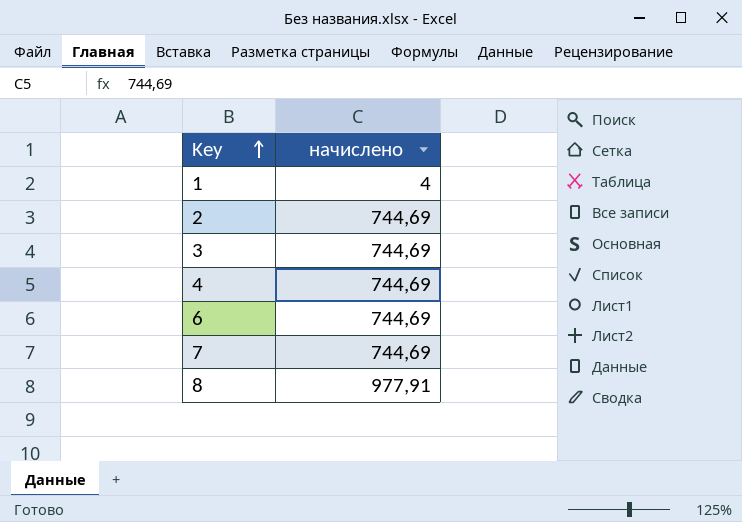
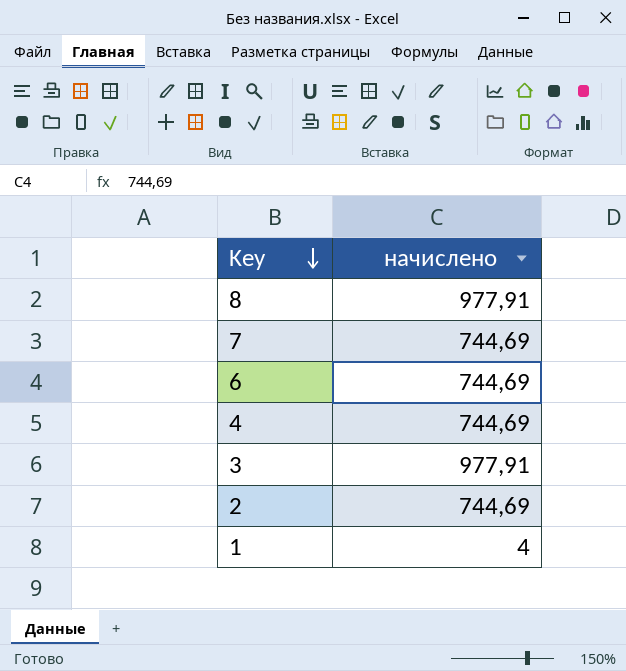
row order: Key ascending -> Key descending
3 | начислено: 744,69 -> 977,91

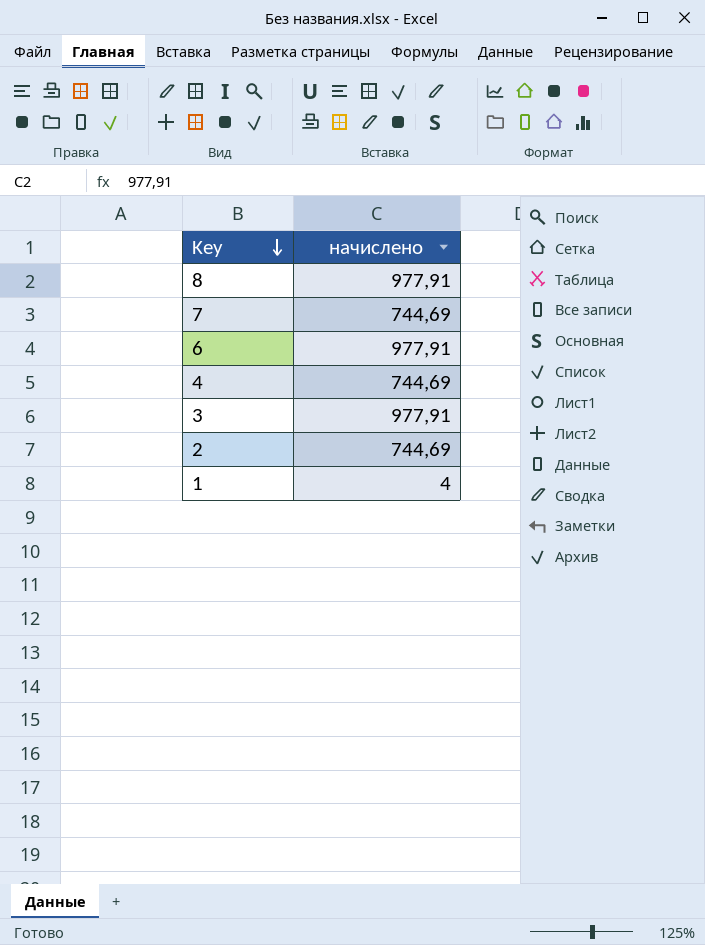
6 | начислено: 744,69 -> 977,91

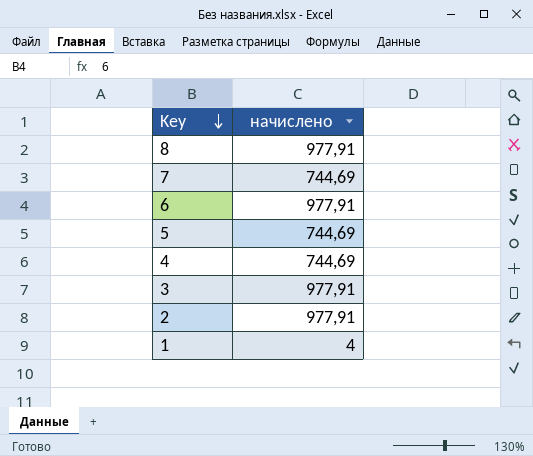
row 5: none -> 744,69
2 | начислено: 744,69 -> 977,91

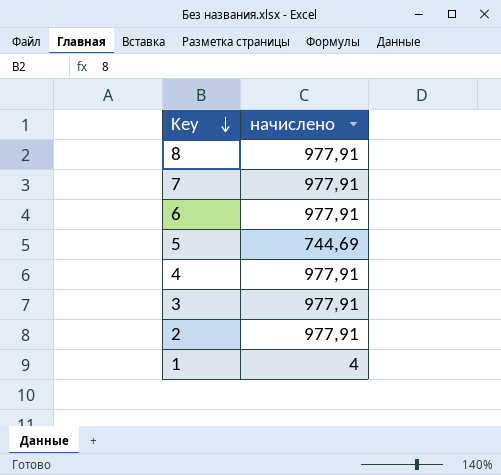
7 | начислено: 744,69 -> 977,91
4 | начислено: 744,69 -> 977,91

